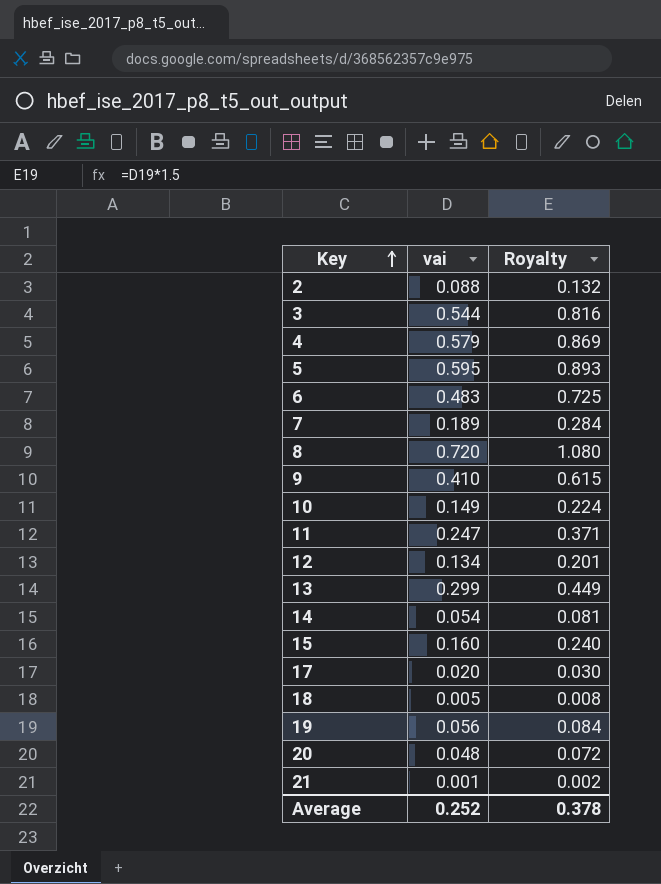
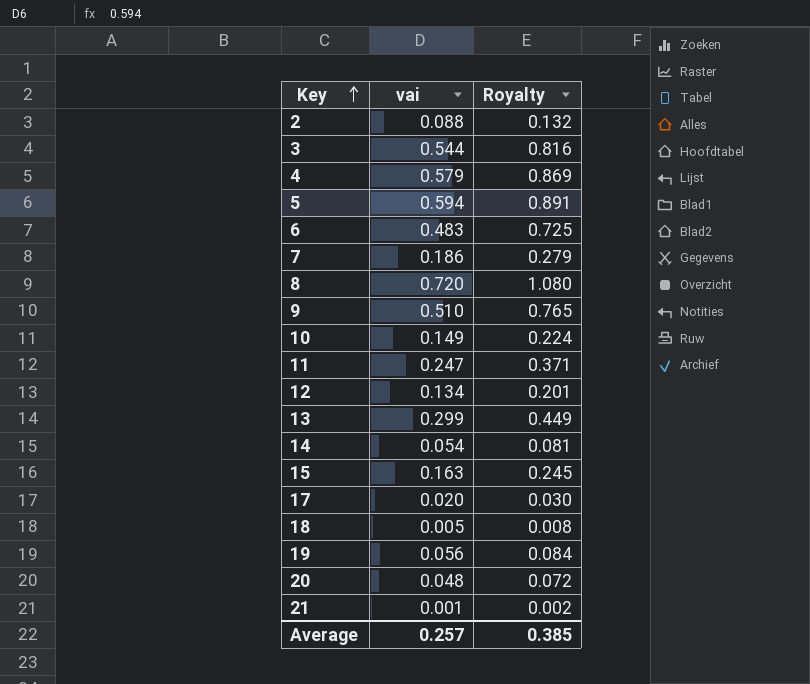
5 | vai: 0.595 -> 0.594
5 | Royalty: 0.893 -> 0.891
7 | vai: 0.189 -> 0.186
7 | Royalty: 0.284 -> 0.279
9 | vai: 0.410 -> 0.510
9 | Royalty: 0.615 -> 0.765
15 | vai: 0.160 -> 0.163
15 | Royalty: 0.240 -> 0.245
Average | vai: 0.252 -> 0.257
Average | Royalty: 0.378 -> 0.385

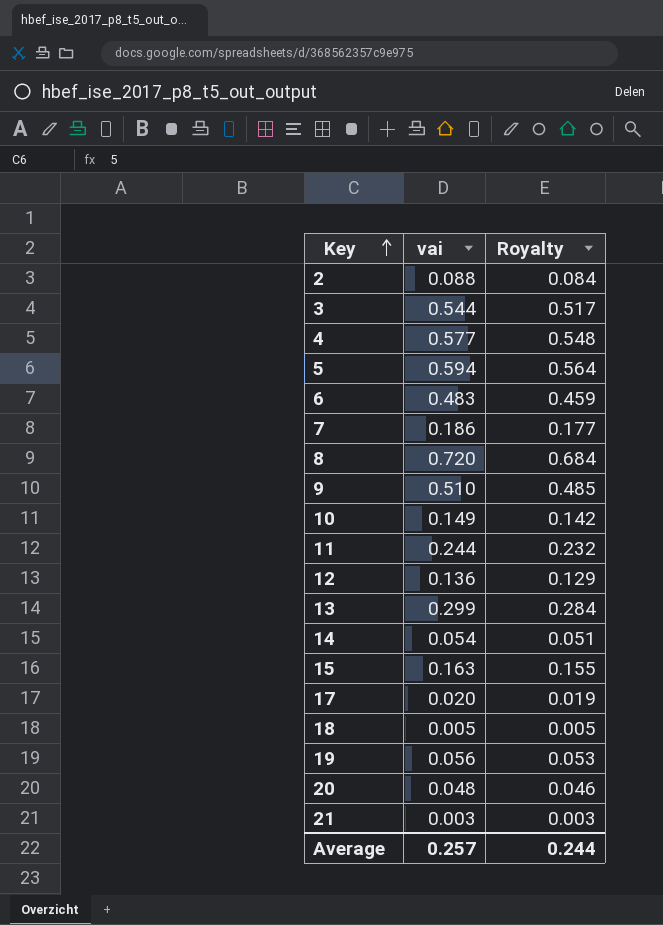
column Royalty | formula: [vai] * 1.5 -> [vai] * 0.95
4 | vai: 0.579 -> 0.577
11 | vai: 0.247 -> 0.244
12 | vai: 0.134 -> 0.136
21 | vai: 0.001 -> 0.003
Average | Royalty: 0.385 -> 0.244

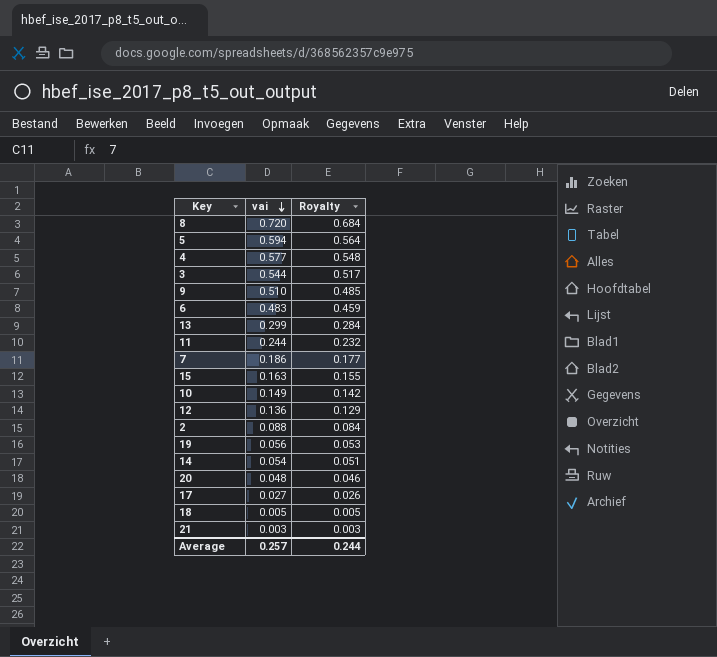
row order: Key ascending -> vai descending
17 | vai: 0.020 -> 0.027
17 | Royalty: 0.019 -> 0.026

